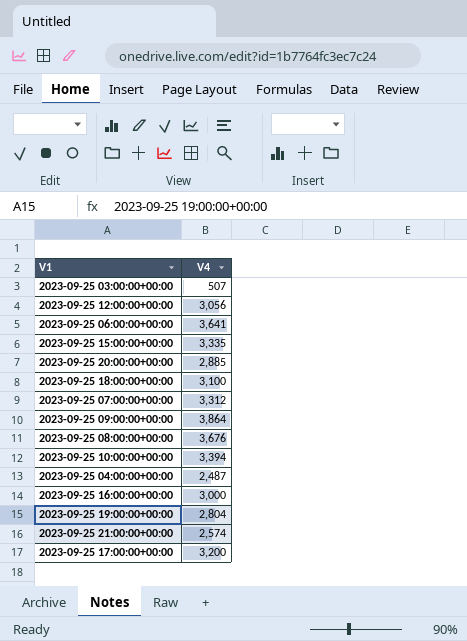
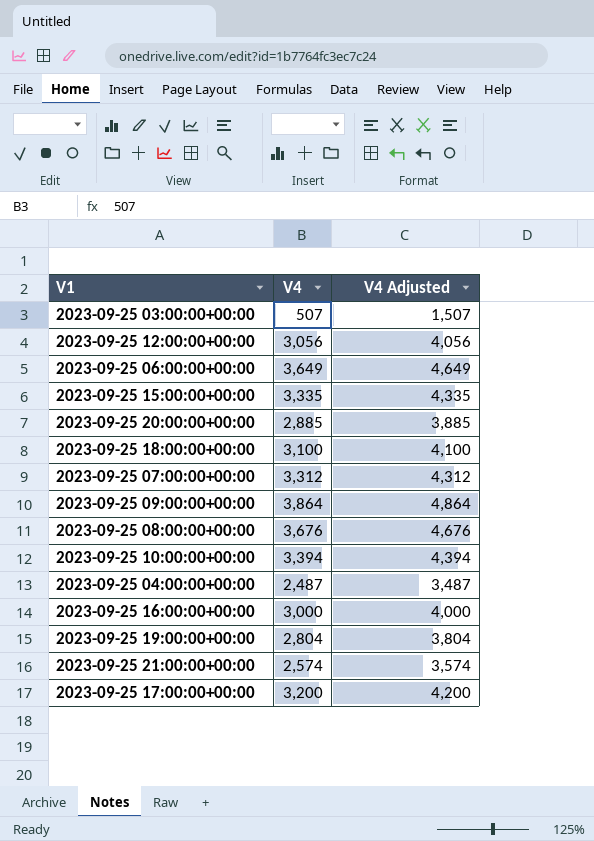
column V4 Adjusted | formula: none -> [V4] + 1000
2023-09-25 06:00:00+00:00 | V4: 3,641 -> 3,649

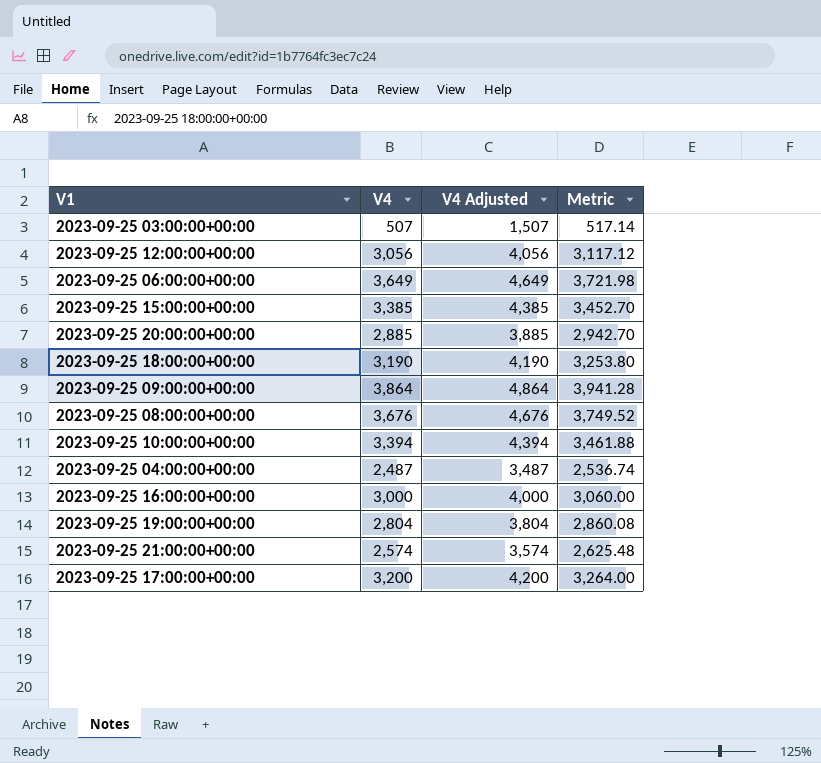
column Metric | formula: none -> [V4] * 1.02
row 2023-09-25 07:00:00+00:00: 3,312 | 4,312 -> none
2023-09-25 15:00:00+00:00 | V4: 3,335 -> 3,385
2023-09-25 15:00:00+00:00 | V4 Adjusted: 4,335 -> 4,385
2023-09-25 18:00:00+00:00 | V4: 3,100 -> 3,190
2023-09-25 18:00:00+00:00 | V4 Adjusted: 4,100 -> 4,190

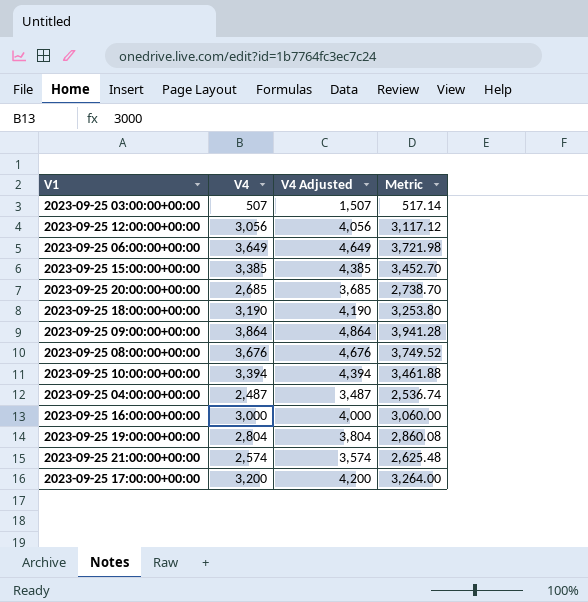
2023-09-25 20:00:00+00:00 | V4: 2,885 -> 2,685
2023-09-25 20:00:00+00:00 | V4 Adjusted: 3,885 -> 3,685
2023-09-25 20:00:00+00:00 | Metric: 2,942.70 -> 2,738.70

